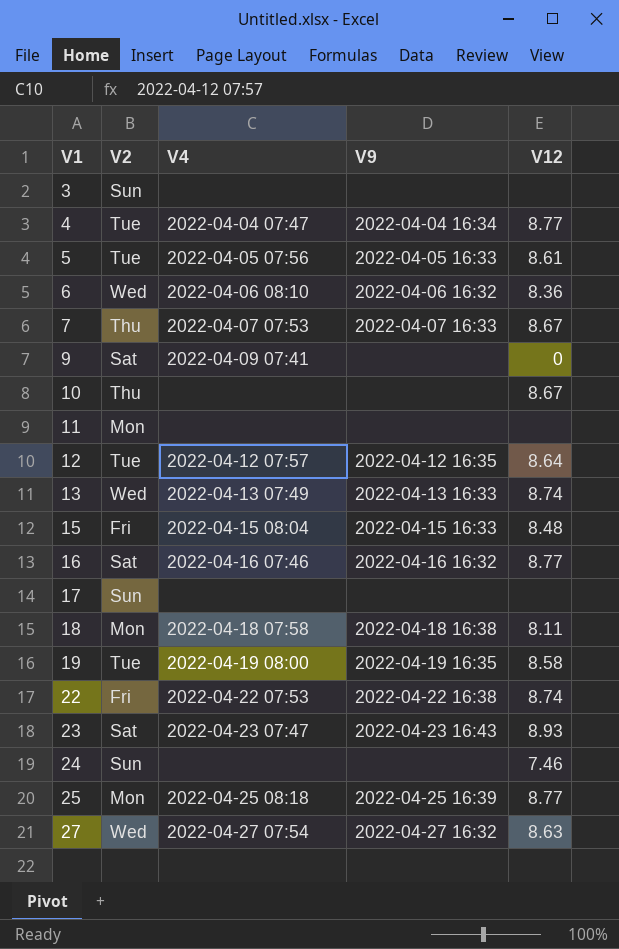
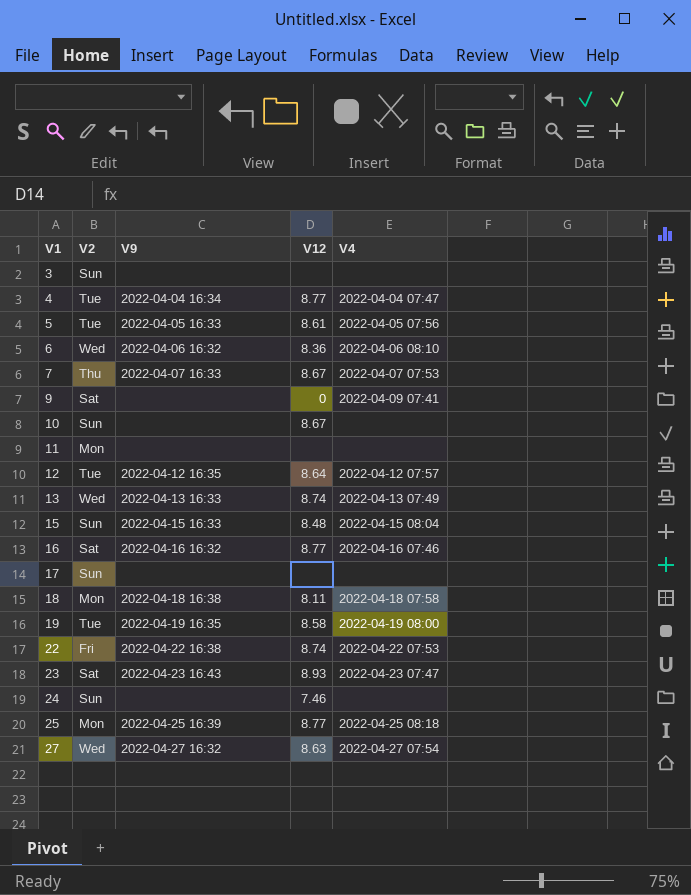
column V4 | position: 3 -> 5
10 | V2: Thu -> Sun
15 | V2: Fri -> Sun

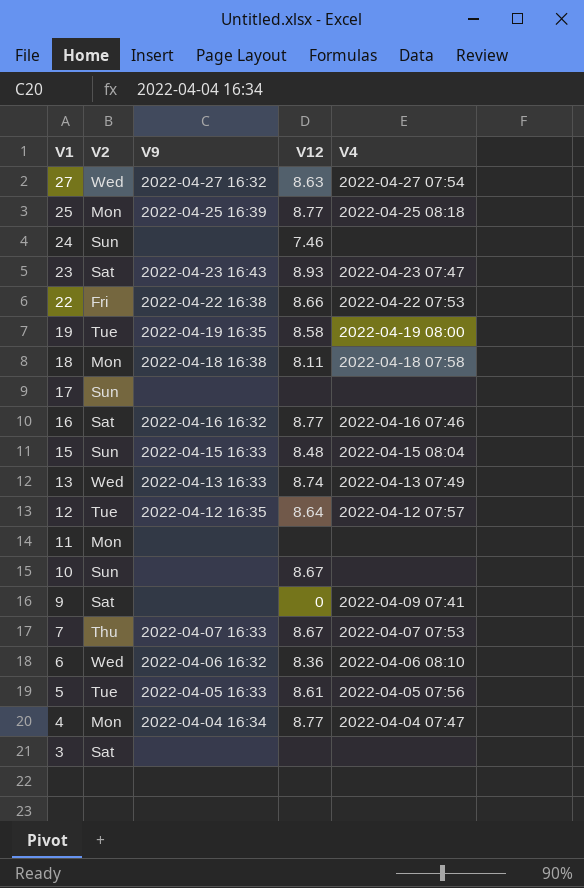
row order: V1 ascending -> V1 descending
22 | V12: 8.74 -> 8.66
4 | V2: Tue -> Mon
3 | V2: Sun -> Sat

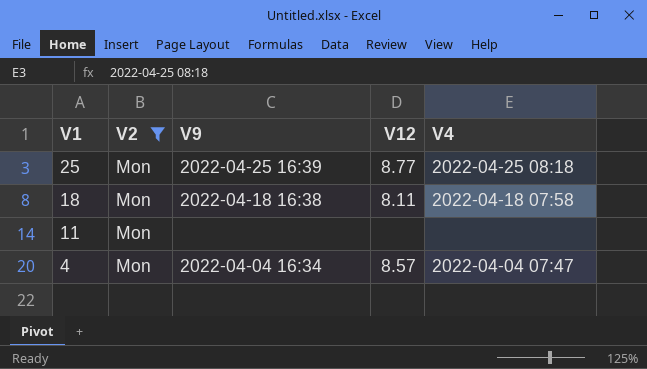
filter: none -> V2 = Mon
4 | V12: 8.77 -> 8.57

